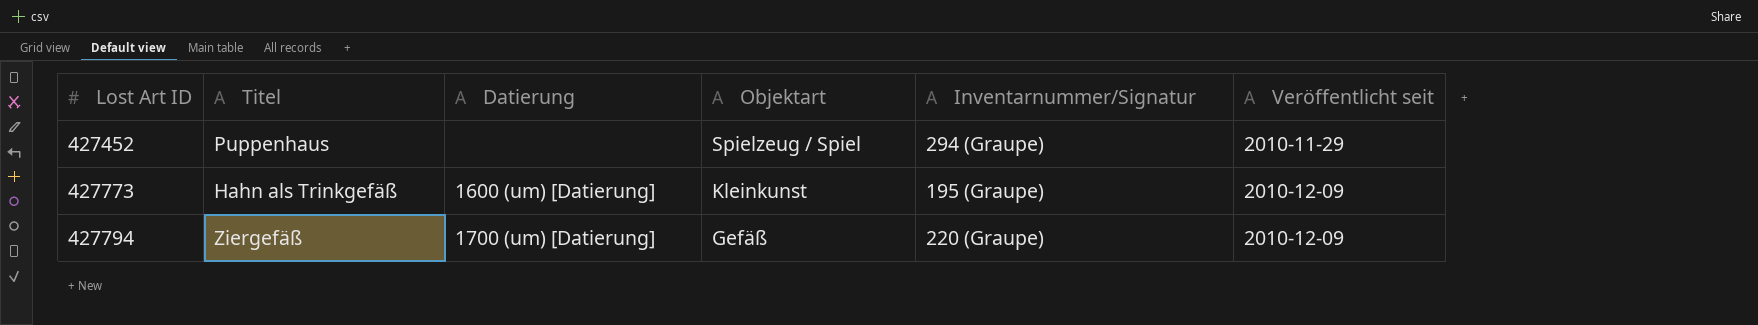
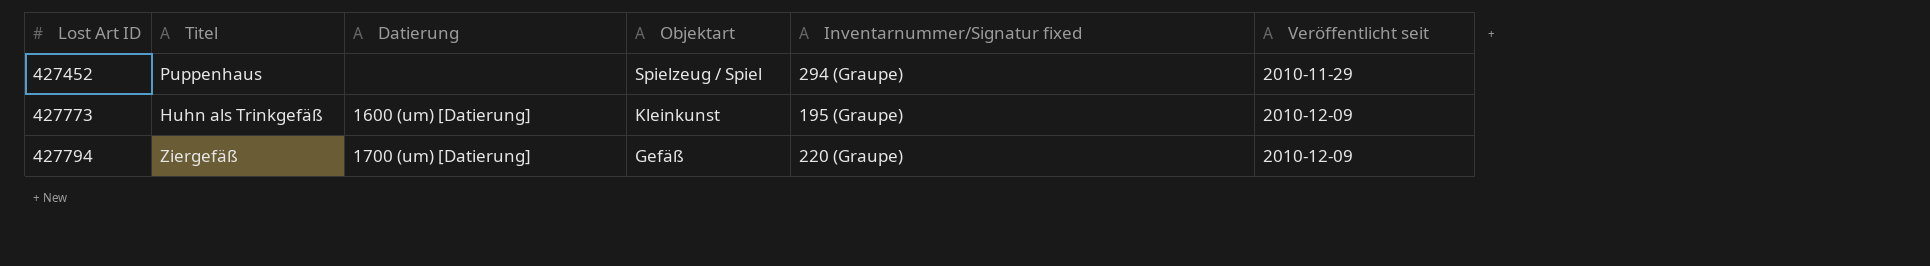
column name: Inventarnummer/Signatur -> Inventarnummer/Signatur fixed
427773 | Titel: Hahn als Trinkgefäß -> Huhn als Trinkgefäß

